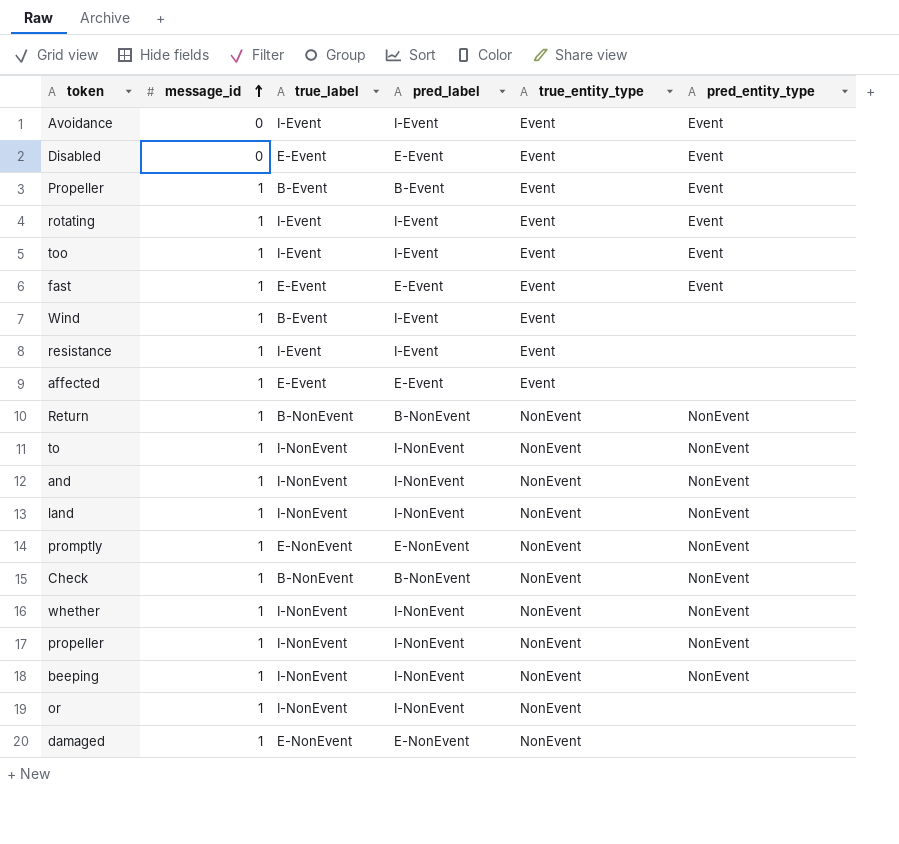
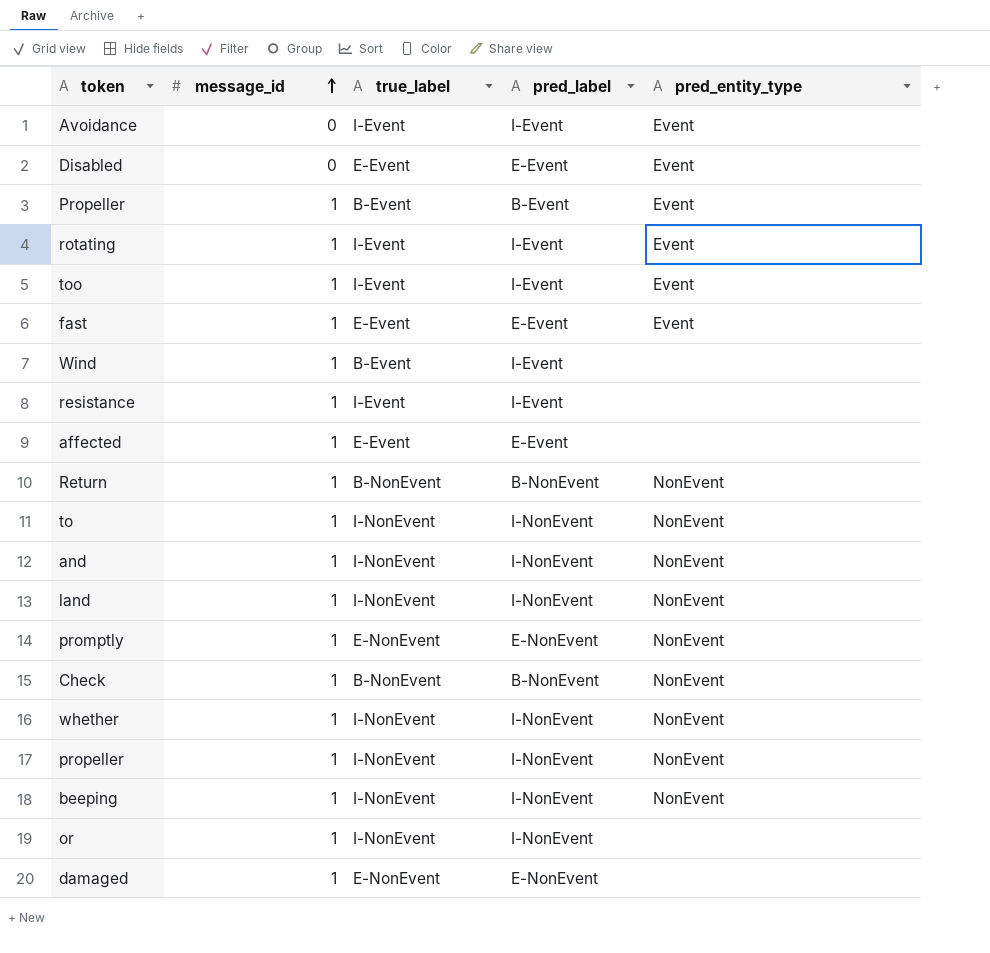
column true_entity_type | position: 5 -> none

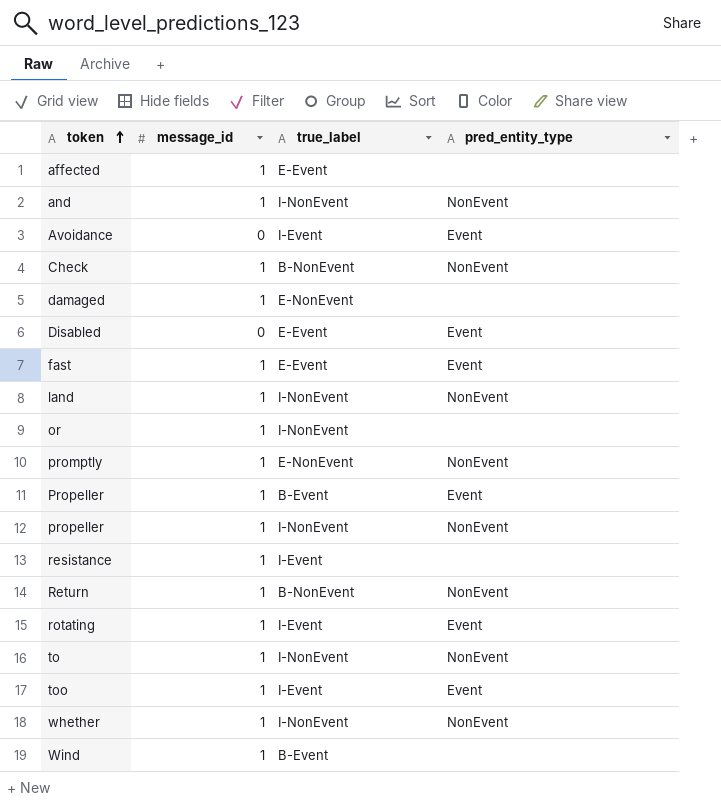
row order: message_id ascending -> token ascending
column pred_label | position: 4 -> none
row beeping: 1 | I-NonEvent | I-NonEvent | NonEvent -> none

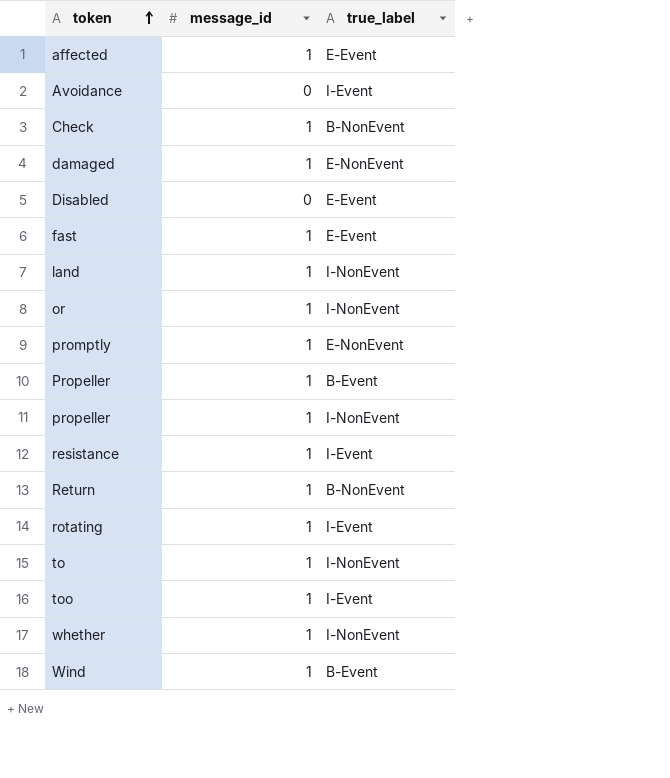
column pred_entity_type | position: 4 -> none
row and: 1 | I-NonEvent | NonEvent -> none

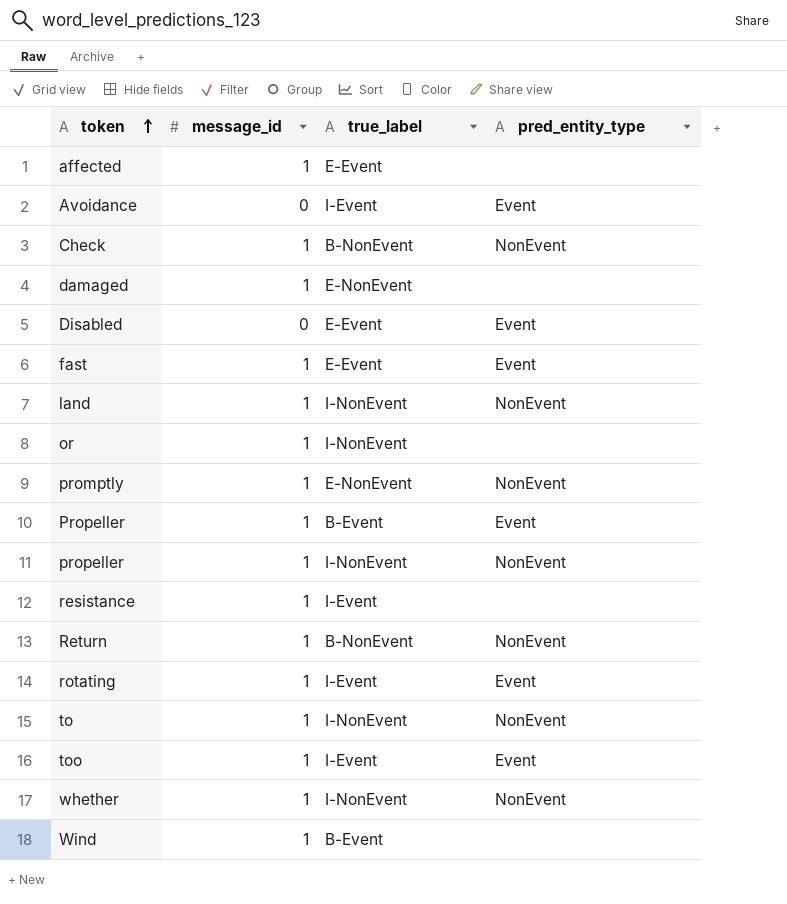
column pred_entity_type | position: none -> 4

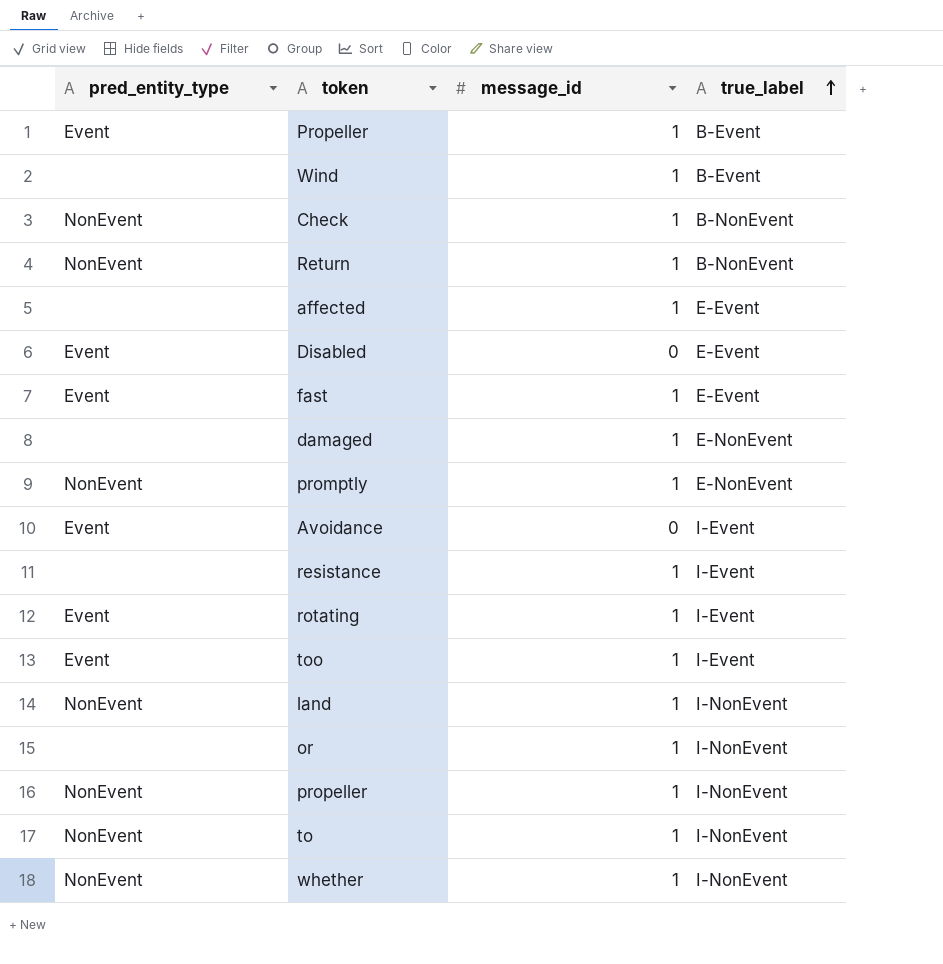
row order: token ascending -> true_label ascending
column pred_entity_type | position: 4 -> 1

